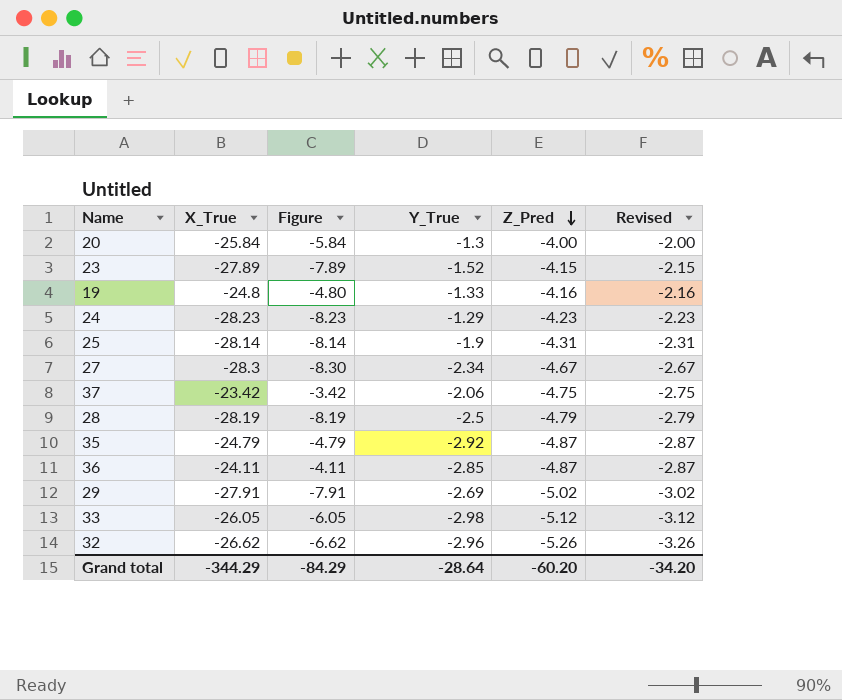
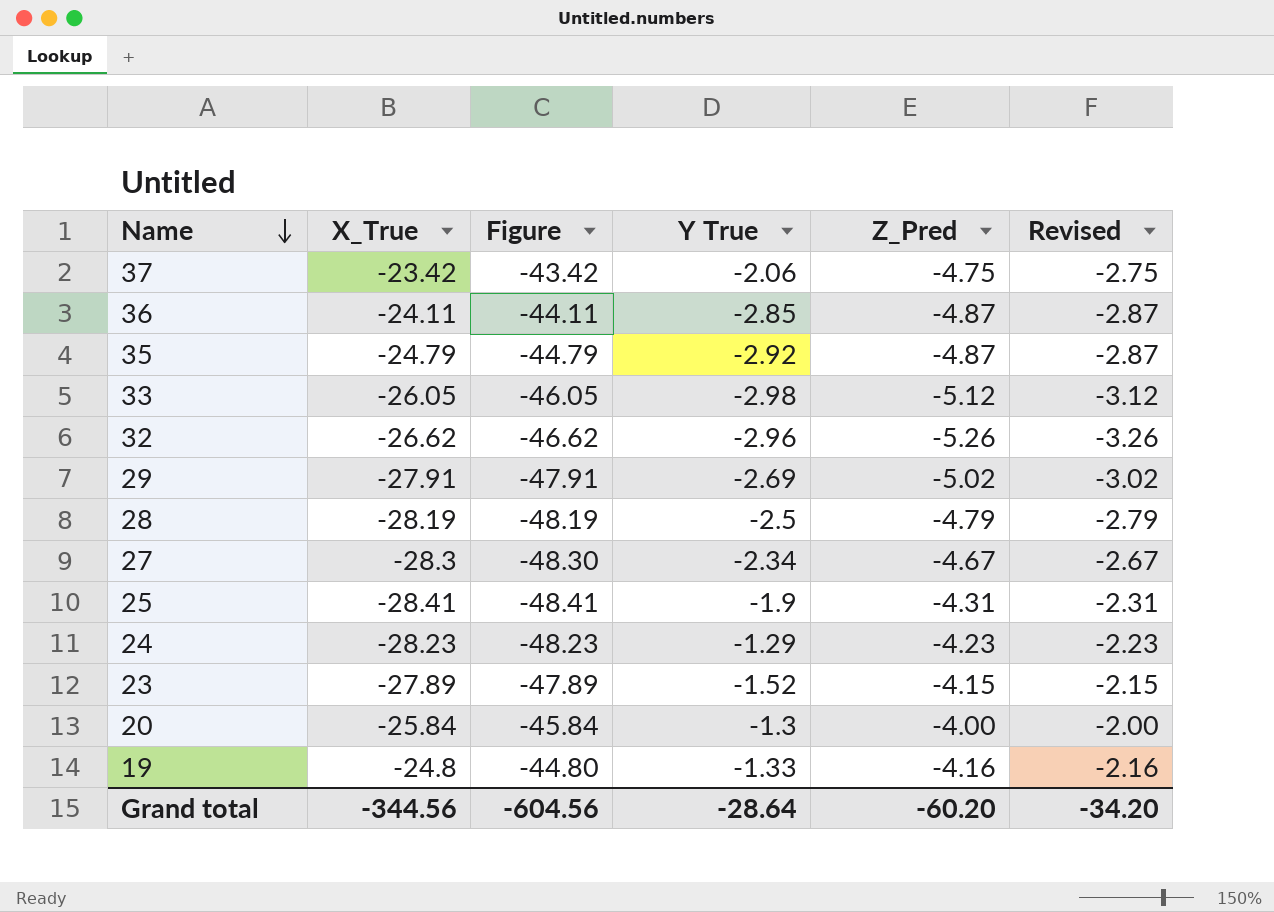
row order: Z_Pred descending -> Name descending
column Figure | formula: [X_True] + 20 -> [X_True] - 20
column name: Y_True -> Y True
25 | X_True: -28.14 -> -28.41
Grand total | X_True: -344.29 -> -344.56
Grand total | Figure: -84.29 -> -604.56

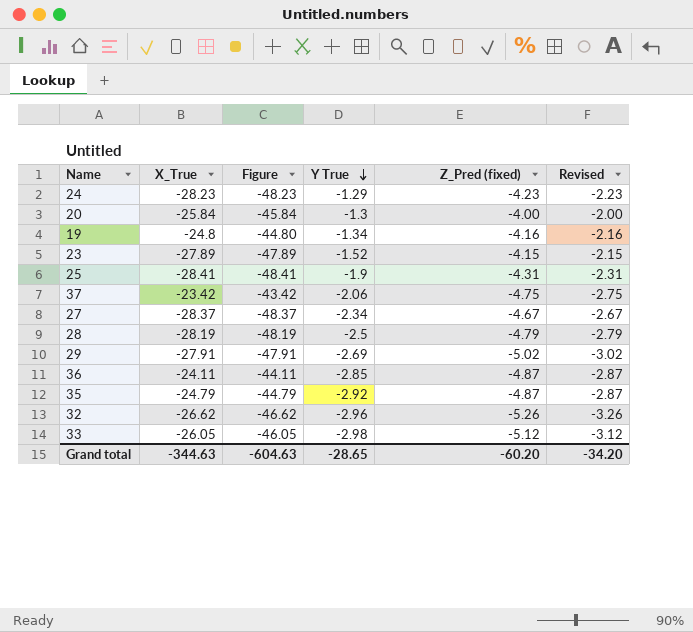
row order: Name descending -> Y True descending
column name: Z_Pred -> Z_Pred (fixed)
19 | Y True: -1.33 -> -1.34
27 | X_True: -28.3 -> -28.37
27 | Figure: -48.30 -> -48.37
Grand total | X_True: -344.56 -> -344.63
Grand total | Figure: -604.56 -> -604.63
Grand total | Y True: -28.64 -> -28.65

